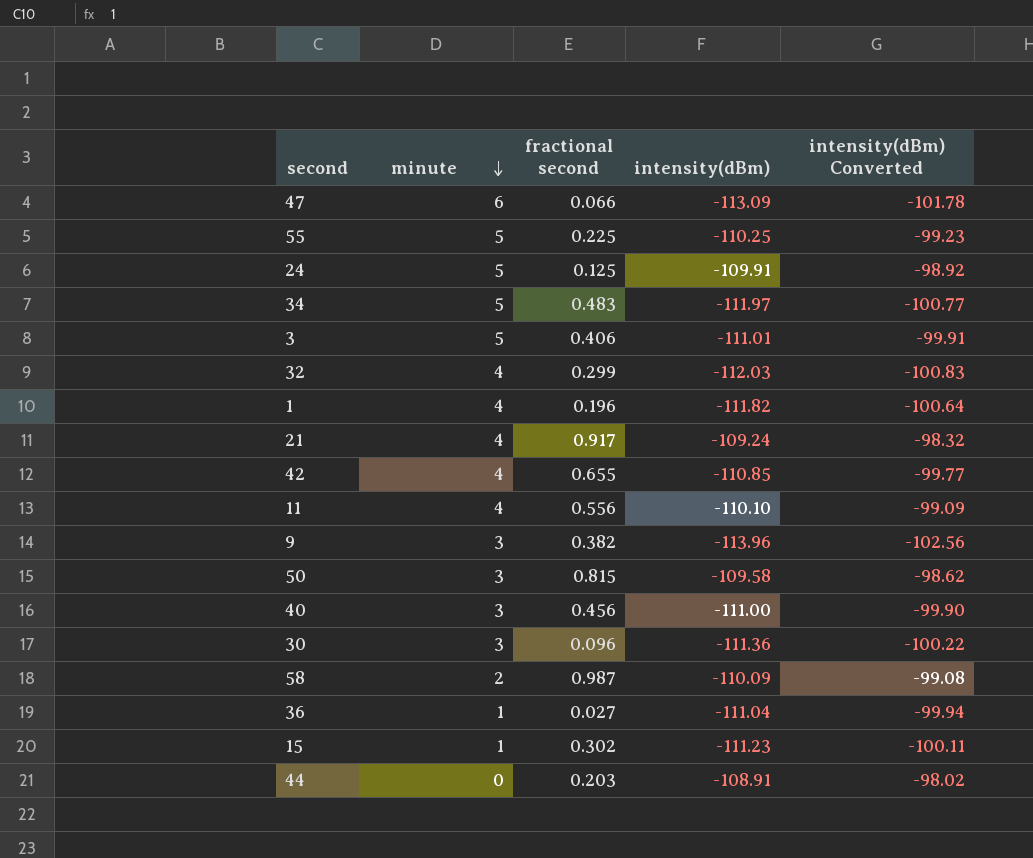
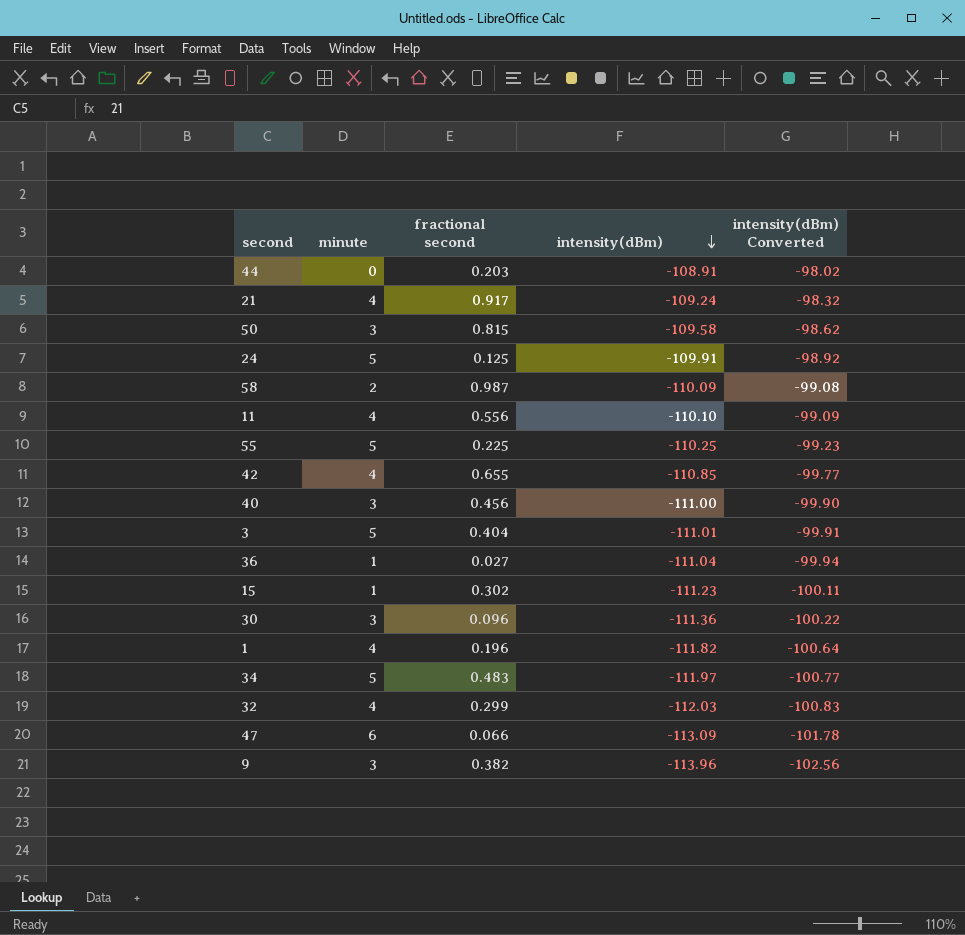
row order: minute descending -> intensity(dBm) descending
3 | fractional second: 0.406 -> 0.404

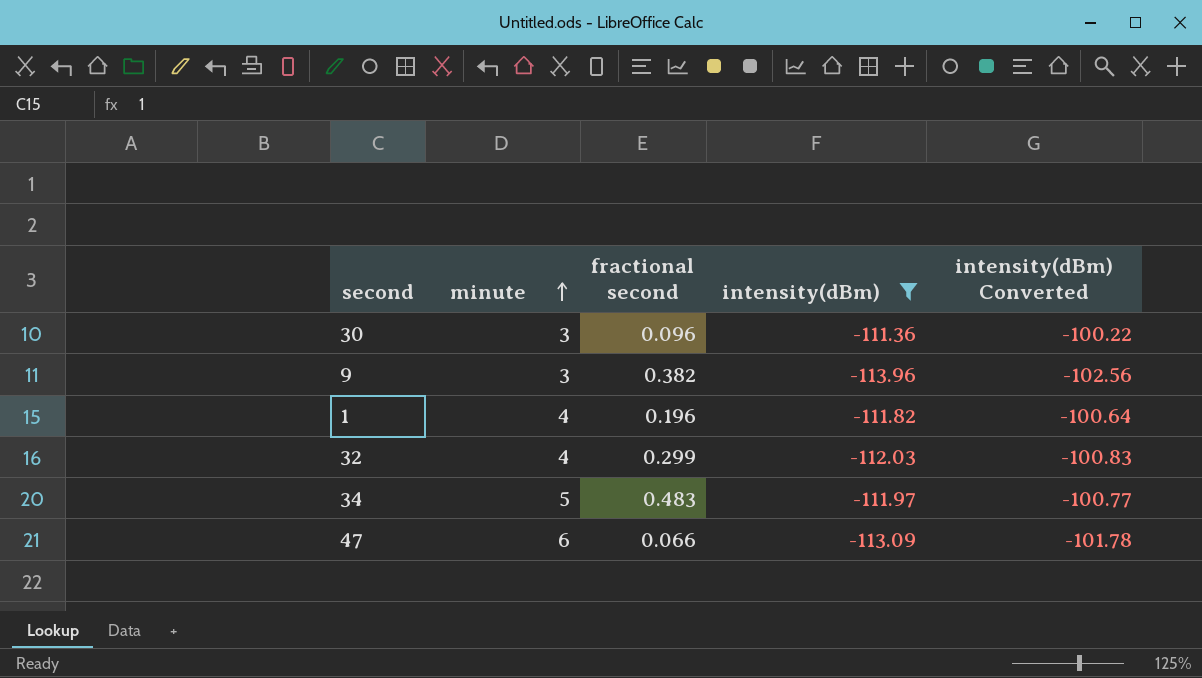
filter: none -> intensity(dBm) <= -111.36
row order: intensity(dBm) descending -> minute ascending

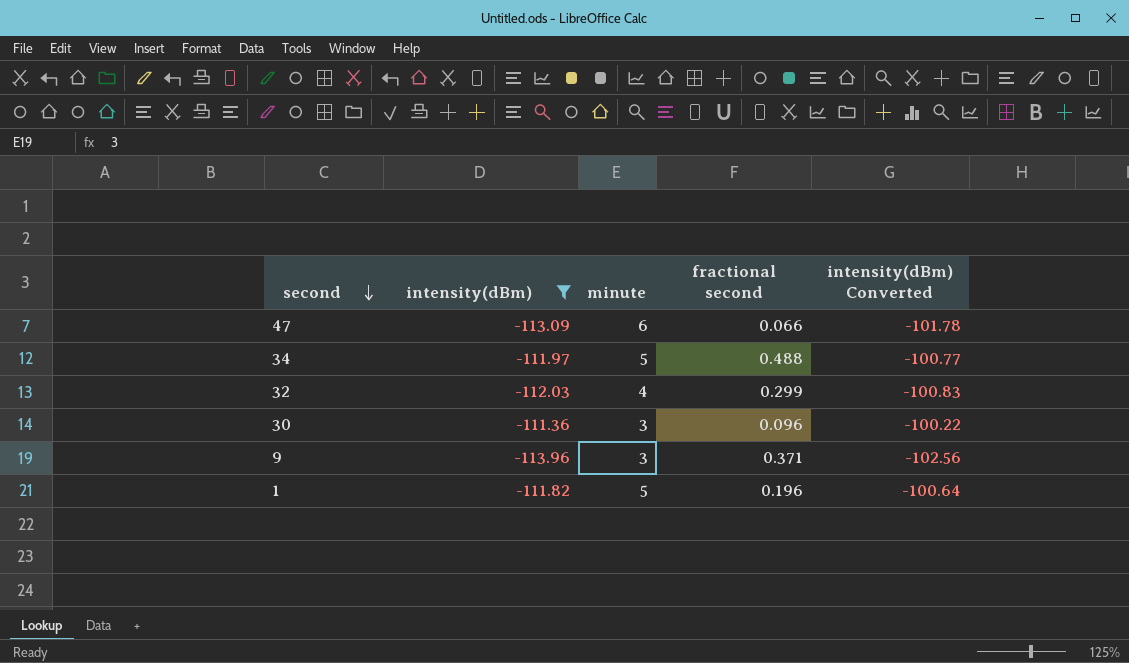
row order: minute ascending -> second descending
column intensity(dBm) | position: 4 -> 2
34 | fractional second: 0.483 -> 0.488
9 | fractional second: 0.382 -> 0.371
1 | minute: 4 -> 5

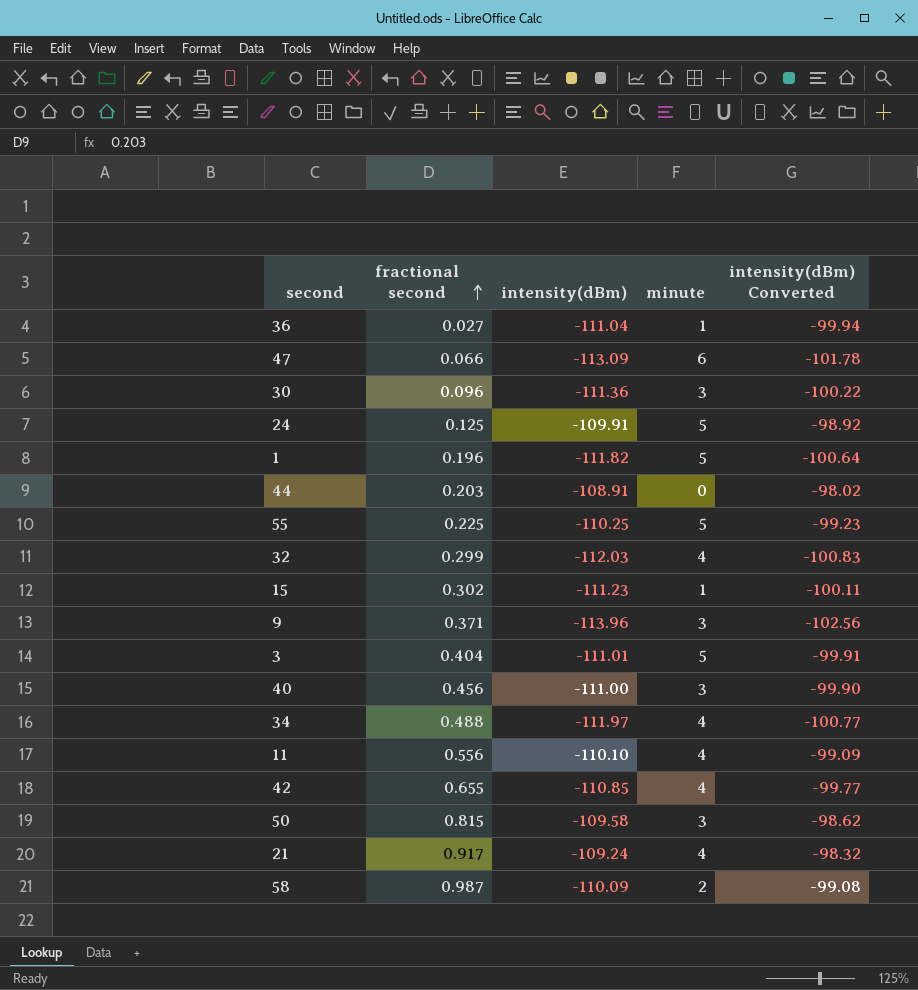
filter: intensity(dBm) <= -111.36 -> none
row order: second descending -> fractional second ascending
column fractional second | position: 4 -> 2
34 | minute: 5 -> 4

